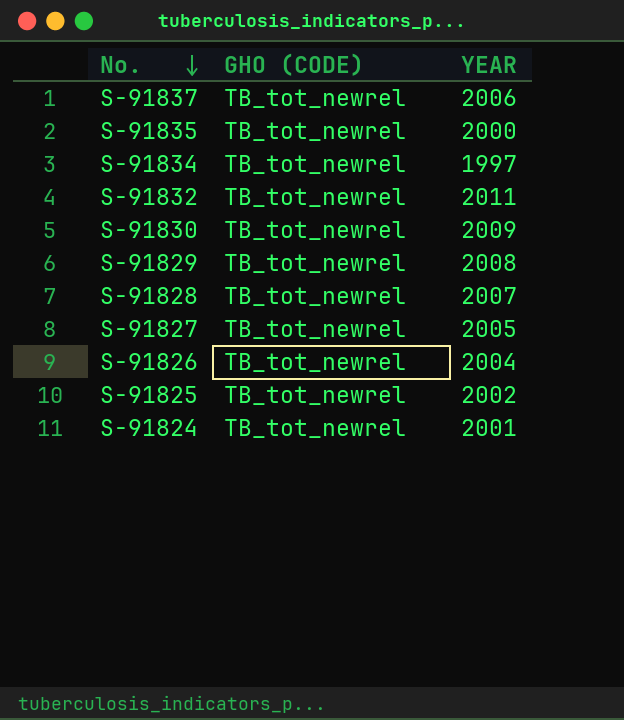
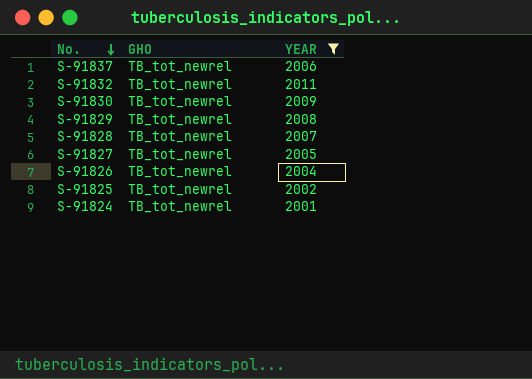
filter: none -> YEAR >= 2001
column name: GHO (CODE) -> GHO

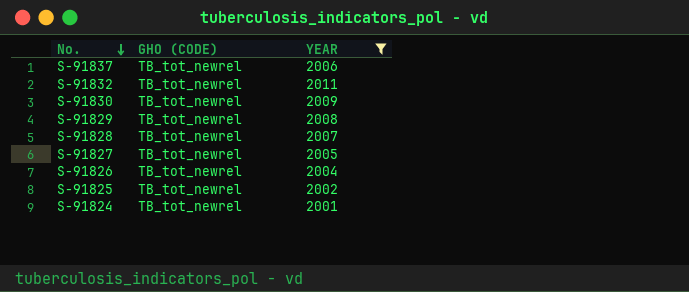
column name: GHO -> GHO (CODE)

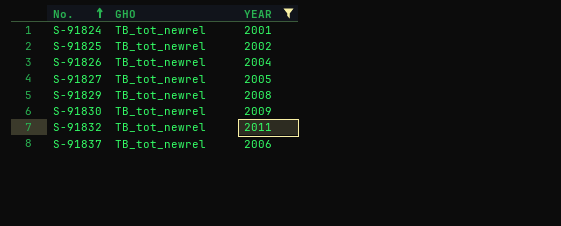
row order: No. descending -> No. ascending
column name: GHO (CODE) -> GHO
row S-91828: TB_tot_newrel | 2007 -> none

